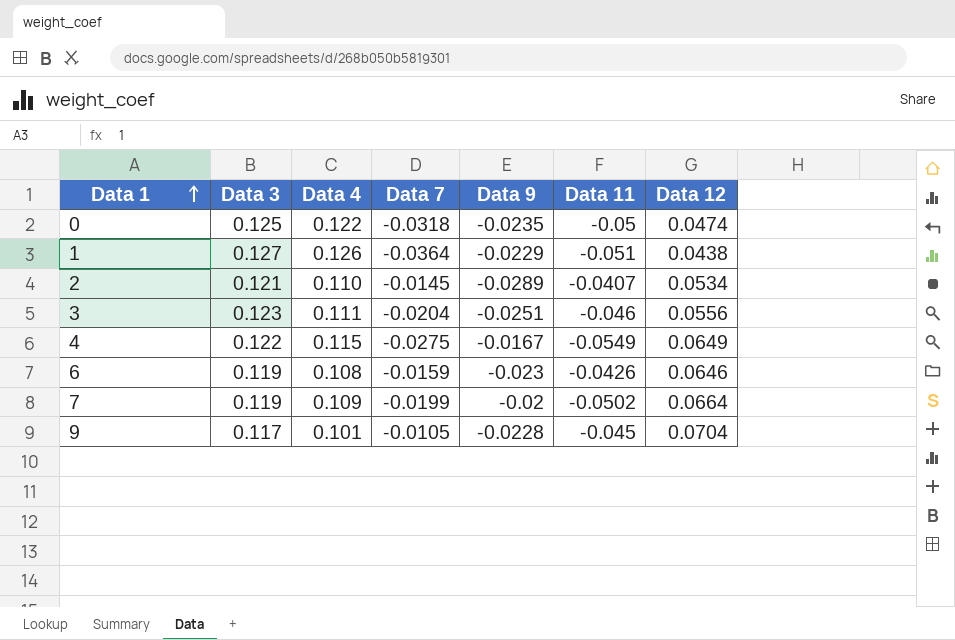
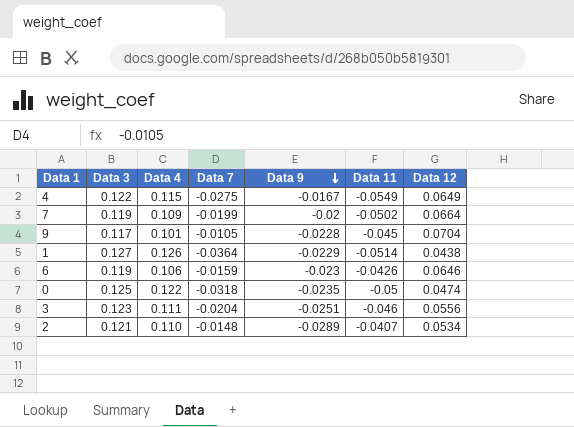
row order: Data 1 ascending -> Data 9 descending
1 | Data 11: -0.051 -> -0.0514
6 | Data 4: 0.108 -> 0.106
2 | Data 7: -0.0145 -> -0.0148

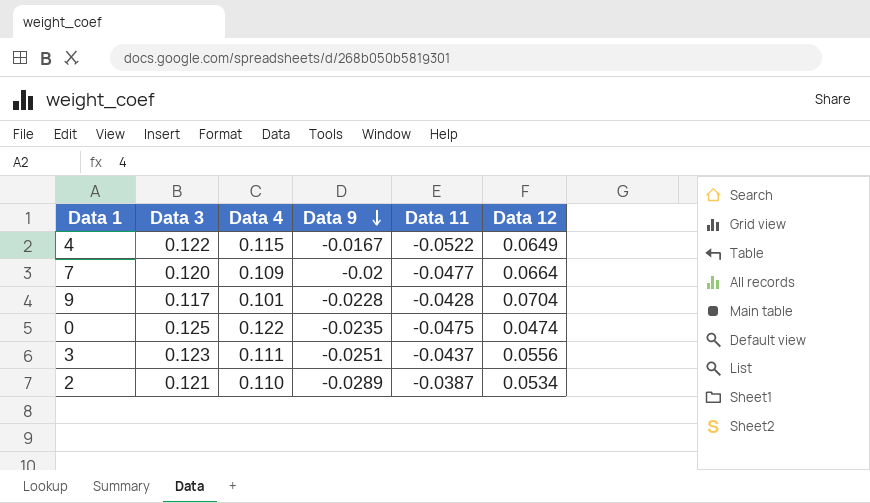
column Data 7 | position: 4 -> none
row 1: 0.127 | 0.126 | -0.0364 | -0.0229 | -0.0514 | 0.0438 -> none
row 6: 0.119 | 0.106 | -0.0159 | -0.023 | -0.0426 | 0.0646 -> none
4 | Data 11: -0.0549 -> -0.0522
7 | Data 3: 0.119 -> 0.120
7 | Data 11: -0.0502 -> -0.0477
9 | Data 11: -0.045 -> -0.0428
0 | Data 11: -0.05 -> -0.0475
3 | Data 11: -0.046 -> -0.0437
2 | Data 11: -0.0407 -> -0.0387

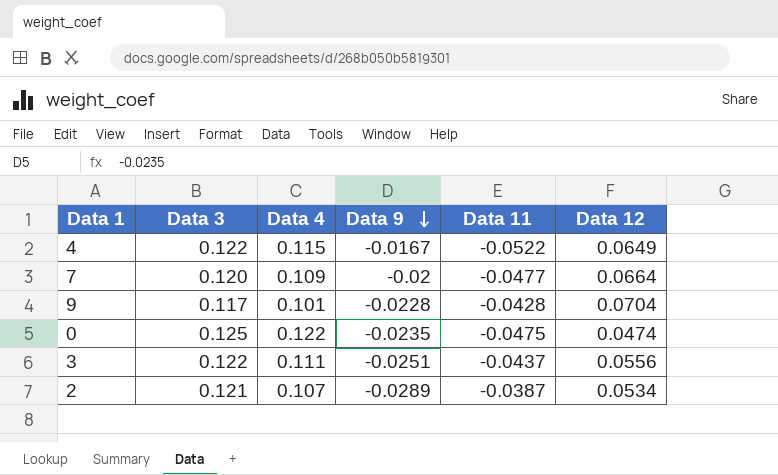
3 | Data 3: 0.123 -> 0.122
2 | Data 4: 0.110 -> 0.107

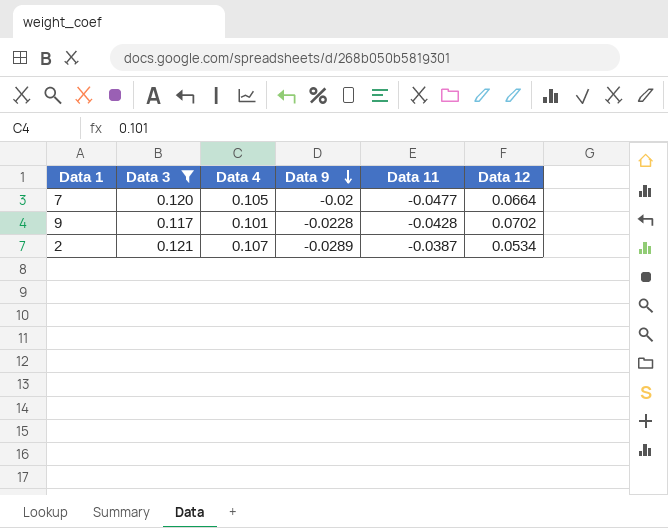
filter: none -> Data 3 <= 0.121
7 | Data 4: 0.109 -> 0.105
9 | Data 12: 0.0704 -> 0.0702

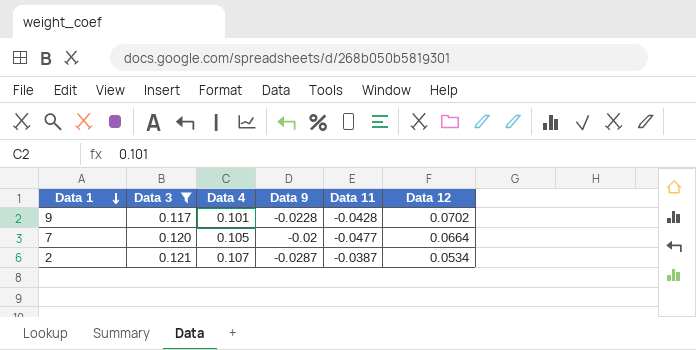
row order: Data 9 descending -> Data 1 descending
2 | Data 9: -0.0289 -> -0.0287

